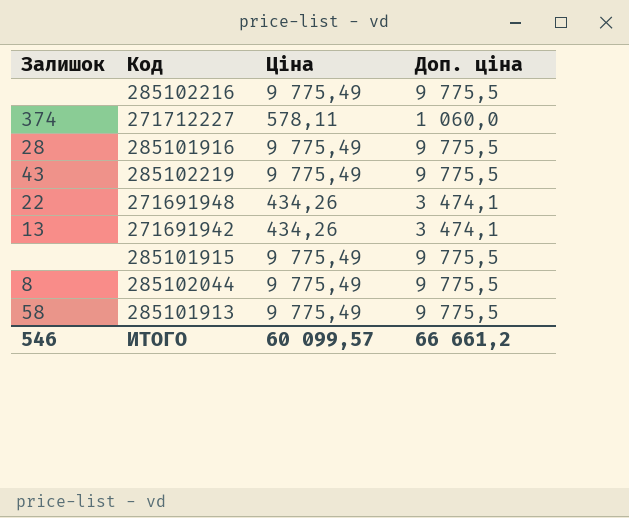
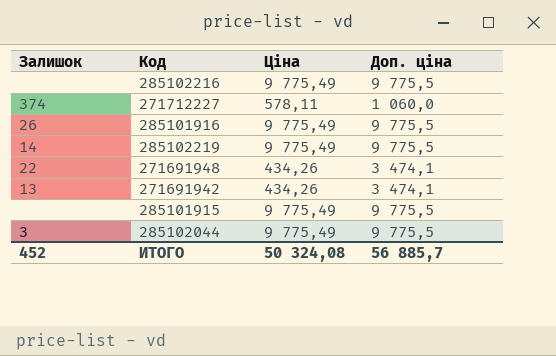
row 285101913: 58 | 9 775,49 | 9 775,5 -> none
285101916 | Залишок: 28 -> 26
285102219 | Залишок: 43 -> 14
285102044 | Залишок: 8 -> 3
ИТОГО | Залишок: 546 -> 452
ИТОГО | Ціна: 60 099,57 -> 50 324,08
ИТОГО | Доп. ціна: 66 661,2 -> 56 885,7

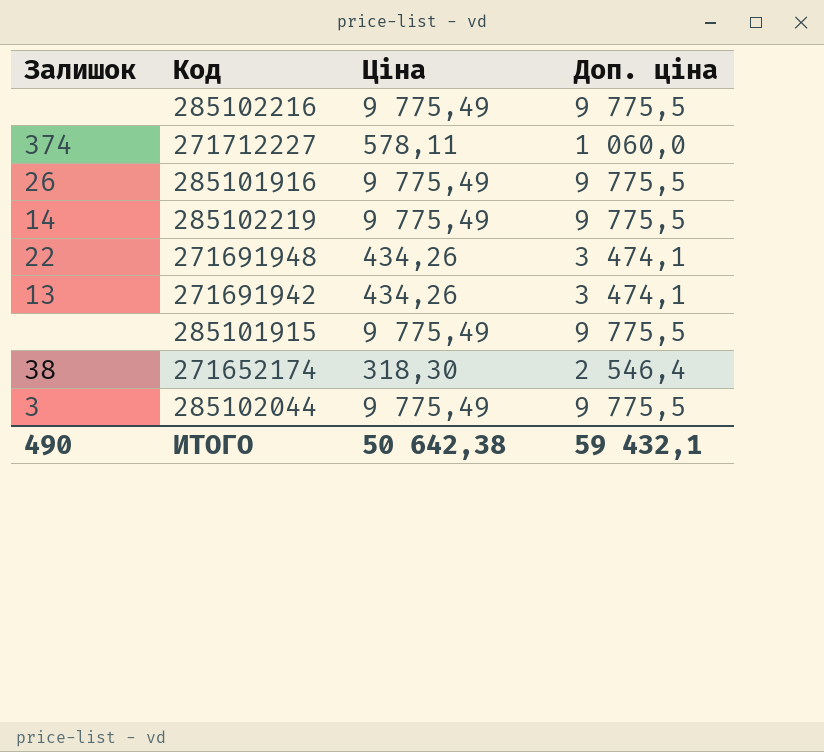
row 271652174: none -> 38 | 318,30 | 2 546,4
ИТОГО | Залишок: 452 -> 490
ИТОГО | Ціна: 50 324,08 -> 50 642,38
ИТОГО | Доп. ціна: 56 885,7 -> 59 432,1

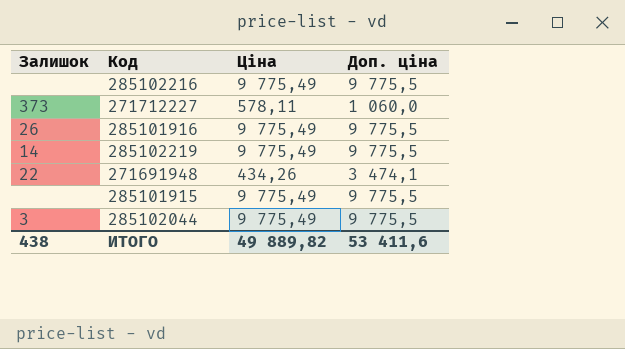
row 271691942: 13 | 434,26 | 3 474,1 -> none
row 271652174: 38 | 318,30 | 2 546,4 -> none
271712227 | Залишок: 374 -> 373
ИТОГО | Залишок: 490 -> 438
ИТОГО | Ціна: 50 642,38 -> 49 889,82
ИТОГО | Доп. ціна: 59 432,1 -> 53 411,6

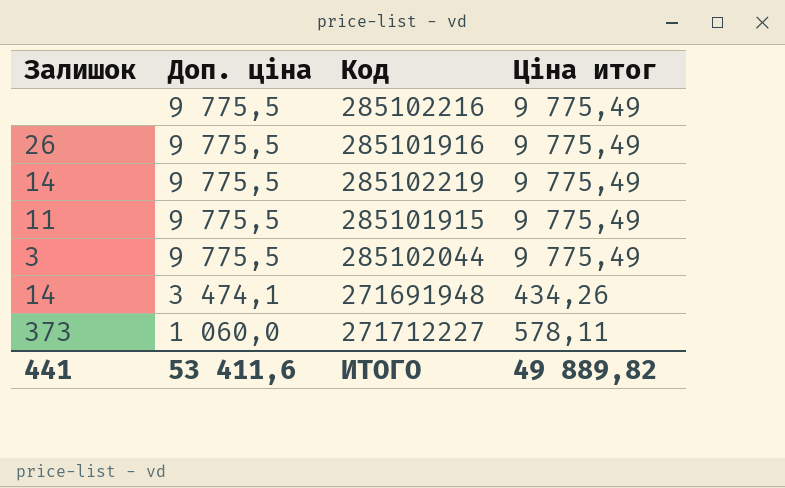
row order: none -> Доп. ціна descending
column Доп. ціна | position: 4 -> 2
column name: Ціна -> Ціна итог
285101915 | Залишок: none -> 11
271691948 | Залишок: 22 -> 14
ИТОГО | Залишок: 438 -> 441

